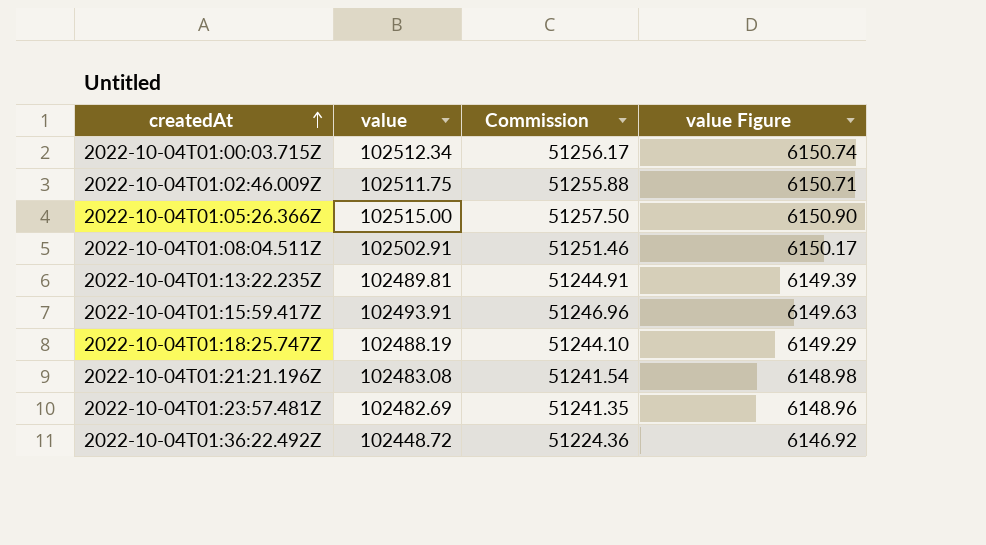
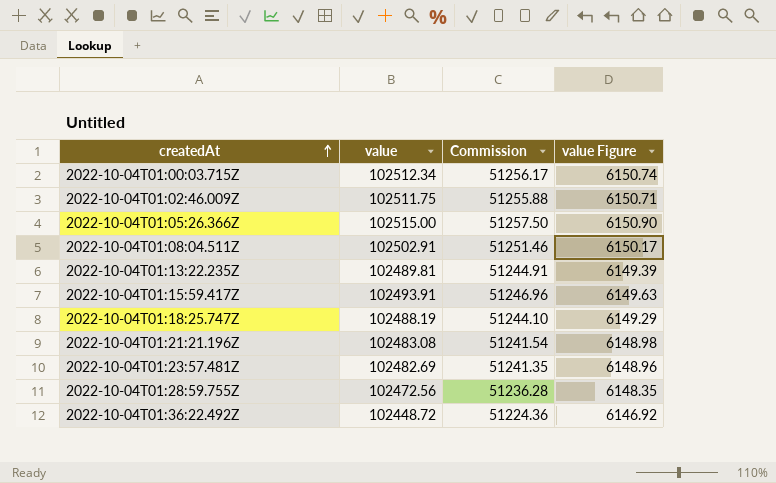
row 2022-10-04T01:28:59.755Z: none -> 102472.56 | 51236.28 | 6148.35

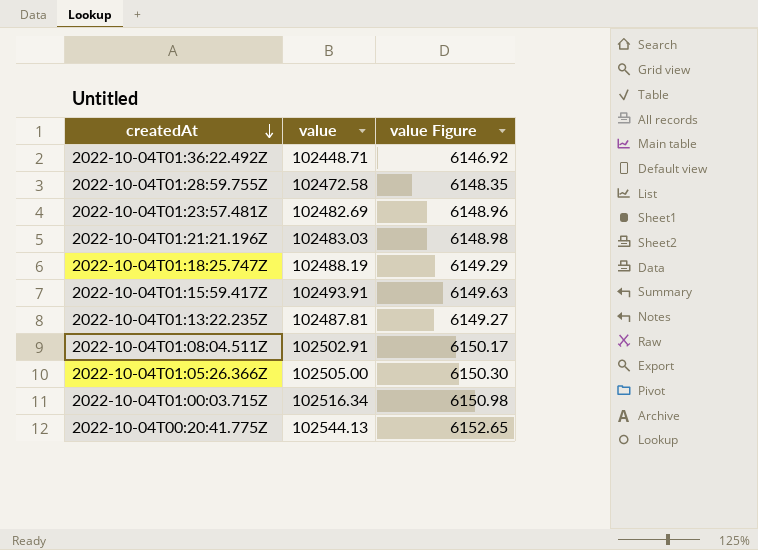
row order: createdAt ascending -> createdAt descending
column Commission | formula: [value] * 0.5 -> none
row 2022-10-04T01:02:46.009Z: 102511.75 | 51255.88 | 6150.71 -> none
2022-10-04T01:36:22.492Z | value: 102448.72 -> 102448.71
2022-10-04T01:28:59.755Z | value: 102472.56 -> 102472.58
2022-10-04T01:21:21.196Z | value: 102483.08 -> 102483.03
2022-10-04T01:13:22.235Z | value: 102489.81 -> 102487.81
2022-10-04T01:13:22.235Z | value Figure: 6149.39 -> 6149.27
2022-10-04T01:05:26.366Z | value: 102515.00 -> 102505.00
2022-10-04T01:05:26.366Z | value Figure: 6150.90 -> 6150.30
2022-10-04T01:00:03.715Z | value: 102512.34 -> 102516.34
2022-10-04T01:00:03.715Z | value Figure: 6150.74 -> 6150.98
row 2022-10-04T00:20:41.775Z: none -> 102544.13 | 6152.65

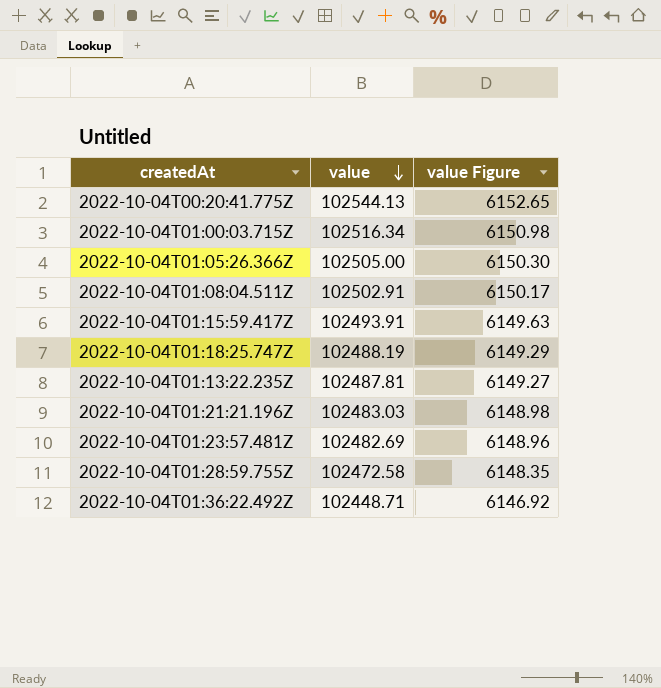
row order: createdAt descending -> value descending

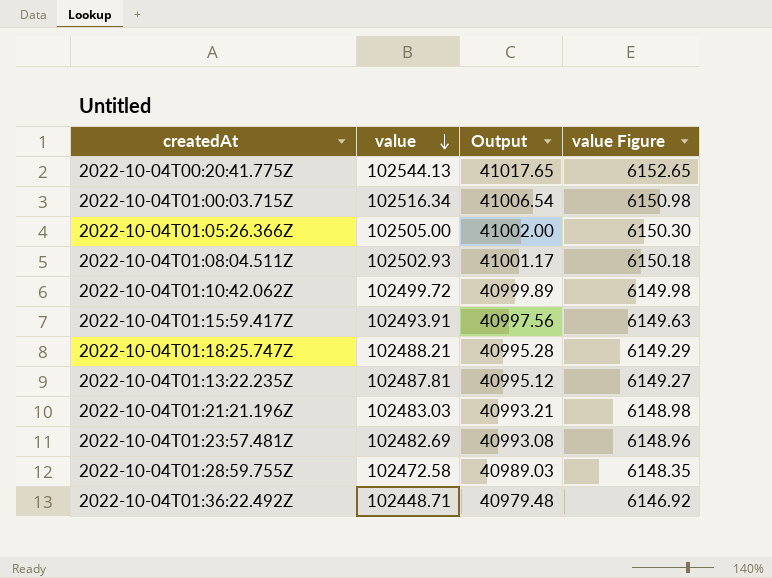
column Output | formula: none -> [value] * 0.4
2022-10-04T01:08:04.511Z | value: 102502.91 -> 102502.93
2022-10-04T01:08:04.511Z | value Figure: 6150.17 -> 6150.18
row 2022-10-04T01:10:42.062Z: none -> 102499.72 | 40999.89 | 6149.98
2022-10-04T01:18:25.747Z | value: 102488.19 -> 102488.21

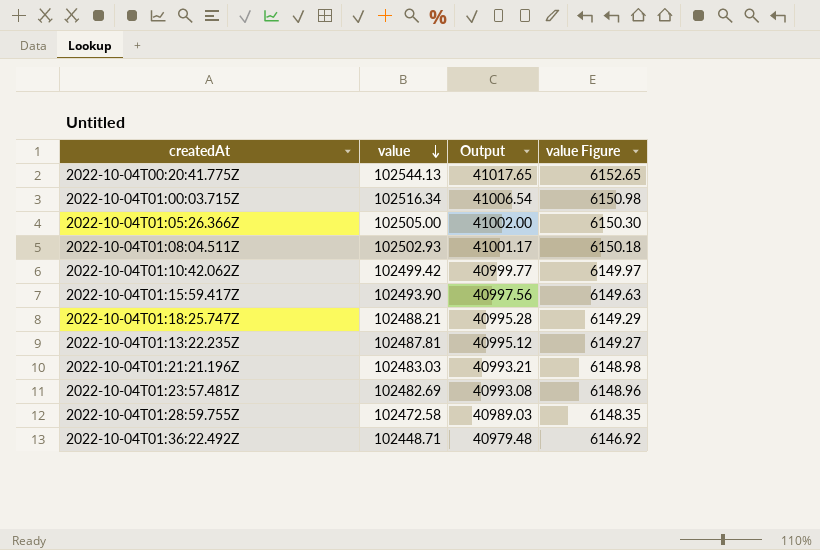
2022-10-04T01:10:42.062Z | value: 102499.72 -> 102499.42
2022-10-04T01:10:42.062Z | Output: 40999.89 -> 40999.77
2022-10-04T01:10:42.062Z | value Figure: 6149.98 -> 6149.97
2022-10-04T01:15:59.417Z | value: 102493.91 -> 102493.90

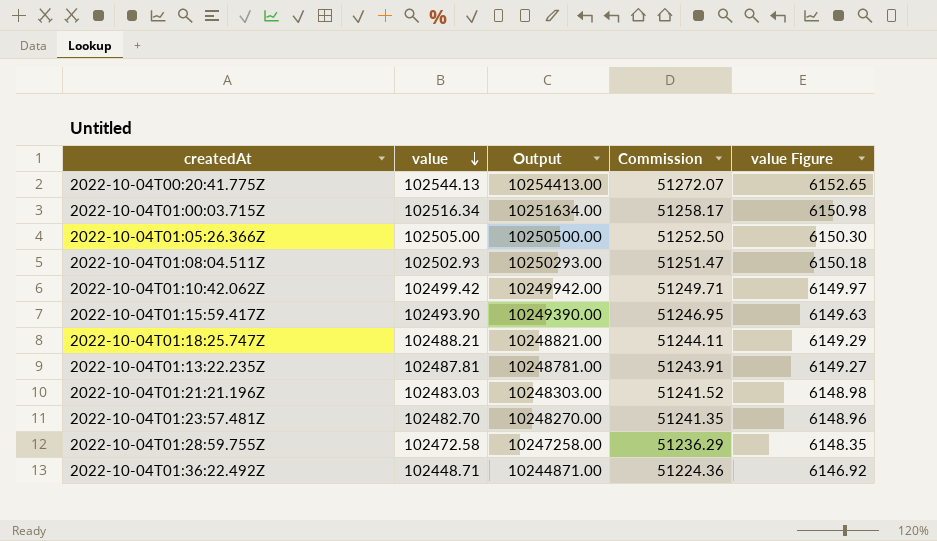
column Output | formula: [value] * 0.4 -> [value] * 100
column Commission | formula: none -> [value] * 0.5
2022-10-04T01:23:57.481Z | value: 102482.69 -> 102482.70

